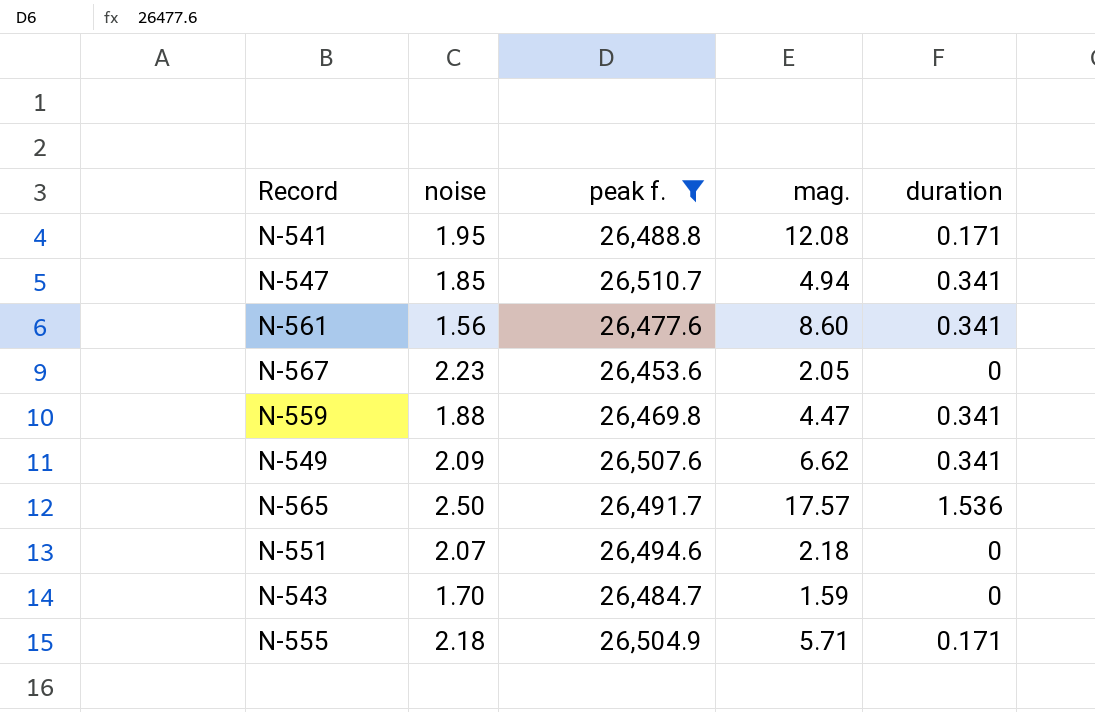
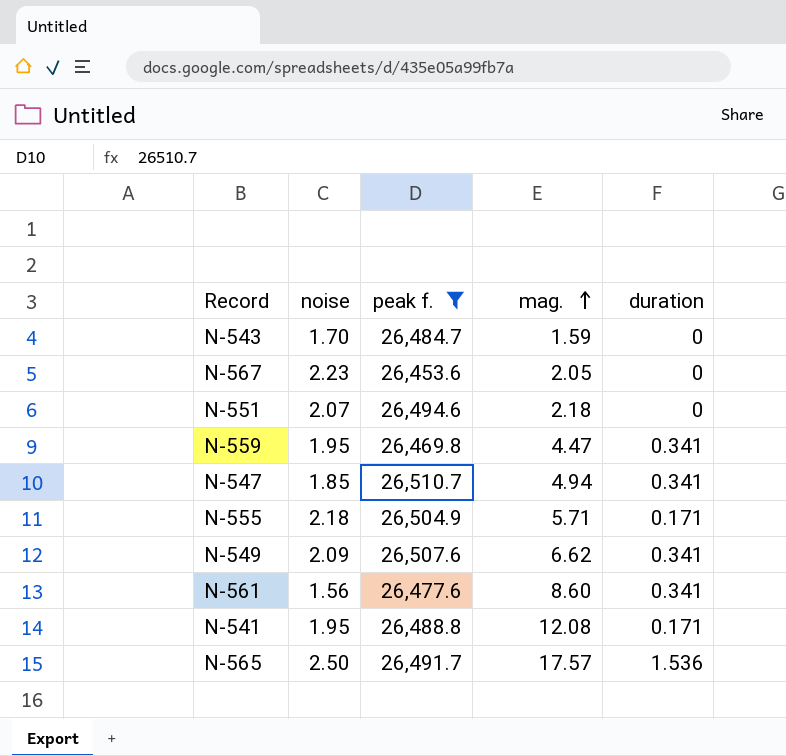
row order: none -> mag. ascending
N-559 | noise: 1.88 -> 1.95

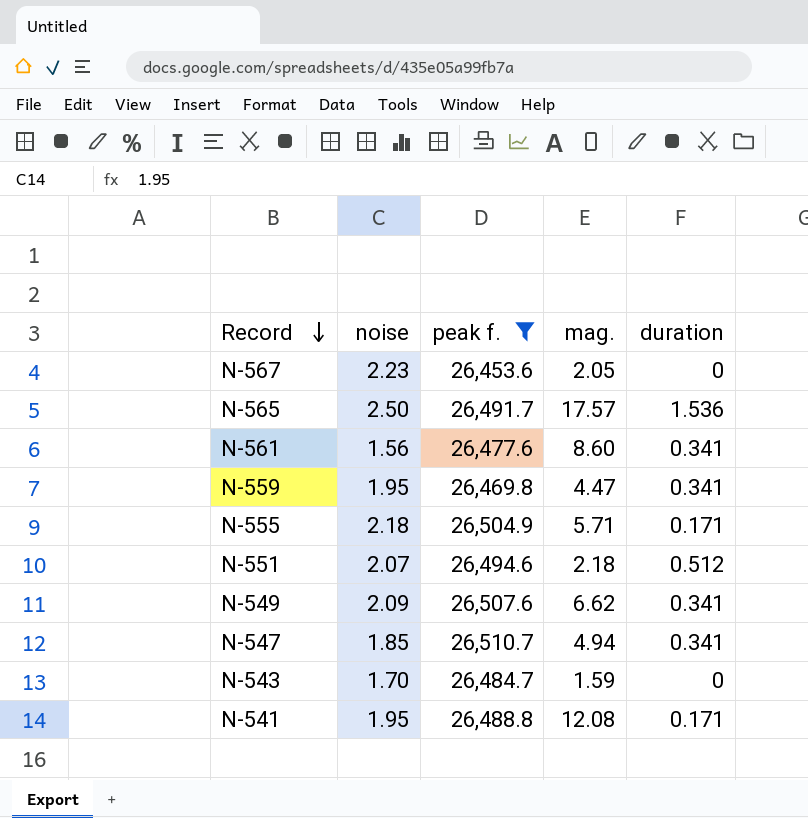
row order: mag. ascending -> Record descending
N-551 | duration: 0 -> 0.512

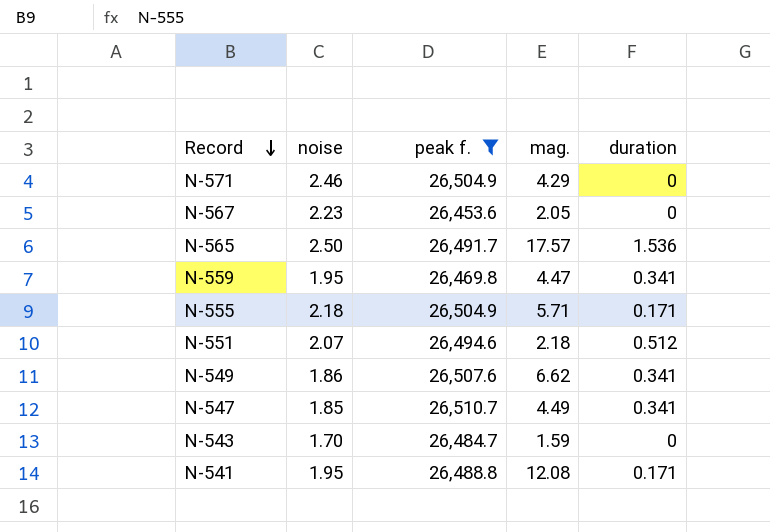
row N-561: 1.56 | 26,477.6 | 8.60 | 0.341 -> none
row N-571: none -> 2.46 | 26,504.9 | 4.29 | 0
N-549 | noise: 2.09 -> 1.86
N-547 | mag.: 4.94 -> 4.49

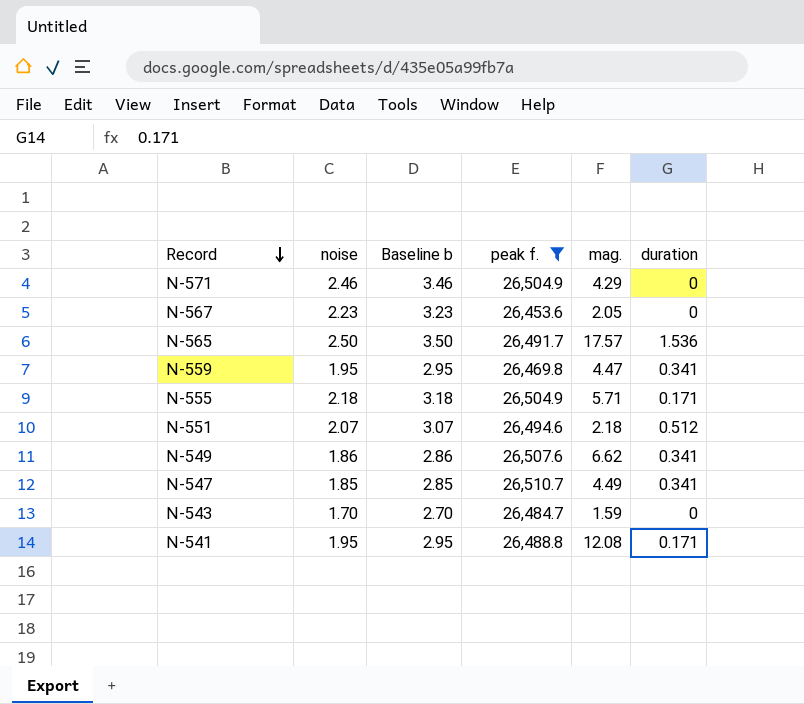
column Baseline b | formula: none -> [noise] + 1

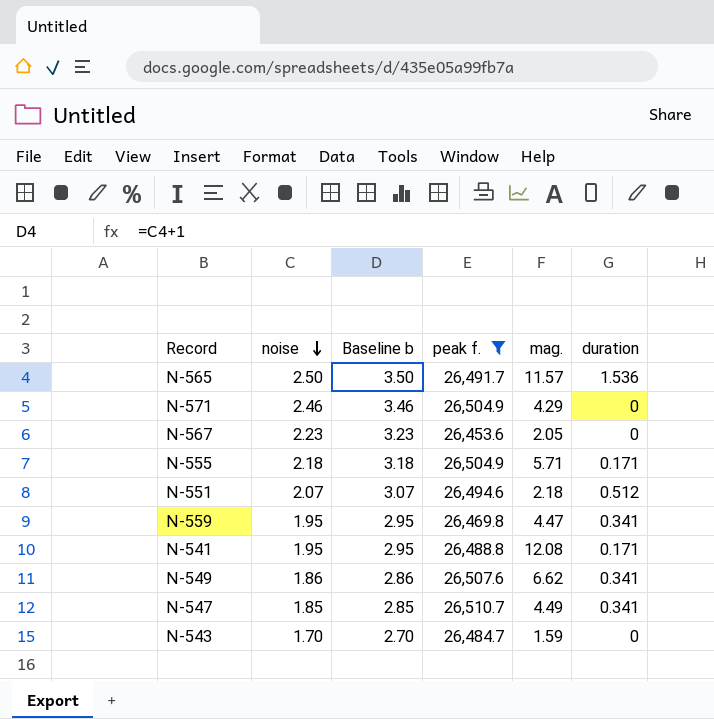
row order: Record descending -> noise descending
N-565 | mag.: 17.57 -> 11.57

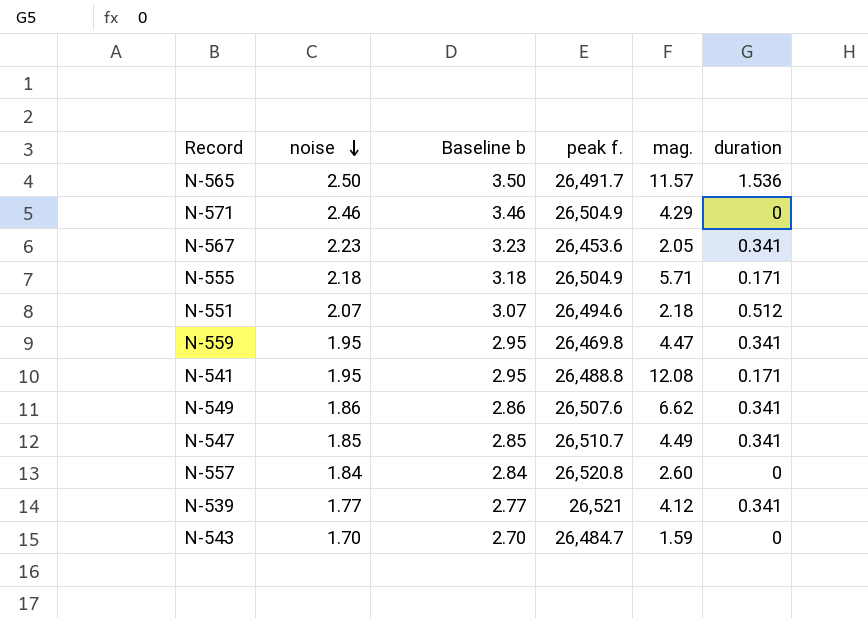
filter: peak f. <= 26,510.7 -> none
N-567 | duration: 0 -> 0.341

